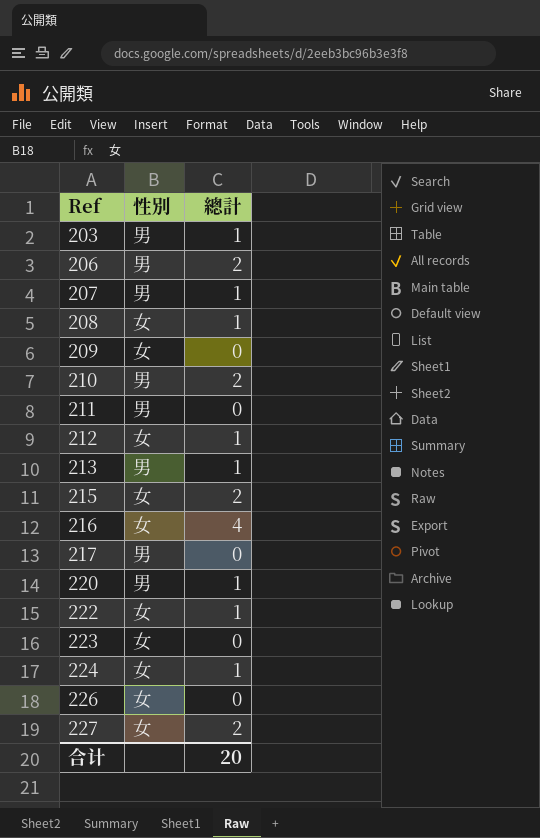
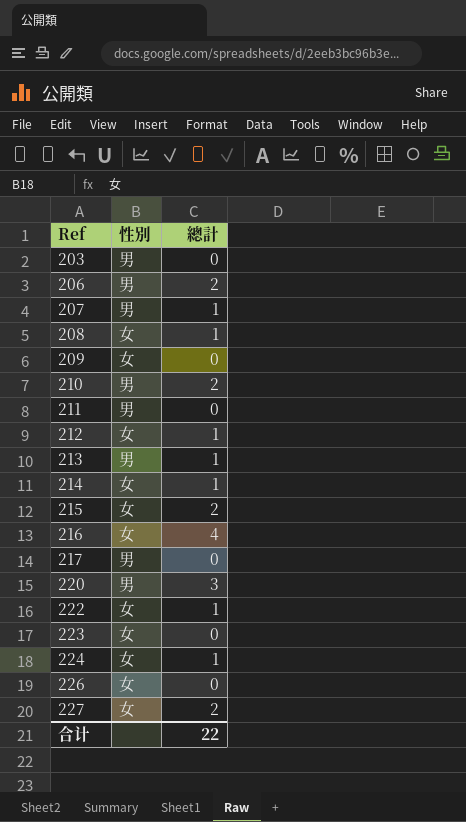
203 | 總計: 1 -> 0
row 214: none -> 女 | 1
220 | 總計: 1 -> 3
合计 | 總計: 20 -> 22

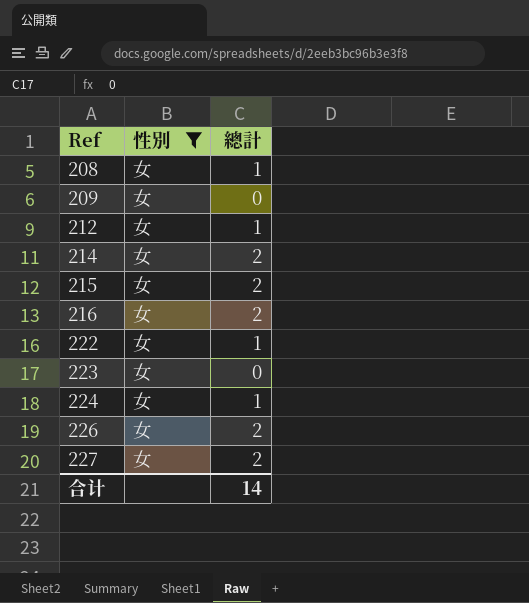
filter: none -> 性別 = 女
214 | 總計: 1 -> 2
216 | 總計: 4 -> 2
226 | 總計: 0 -> 2
合计 | 總計: 22 -> 14

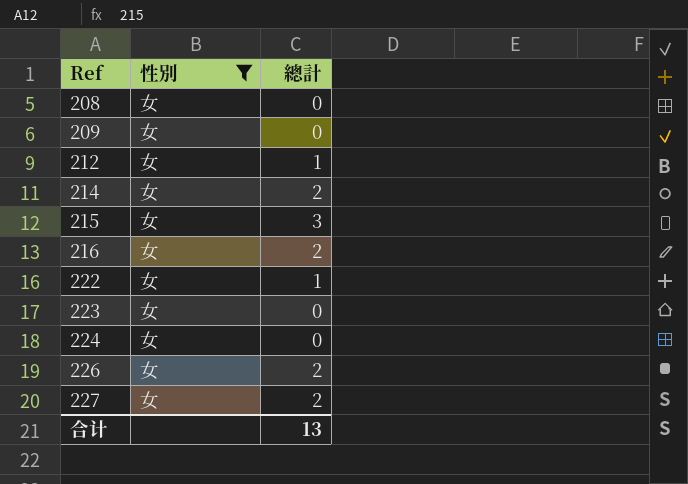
208 | 總計: 1 -> 0
215 | 總計: 2 -> 3
224 | 總計: 1 -> 0
合计 | 總計: 14 -> 13

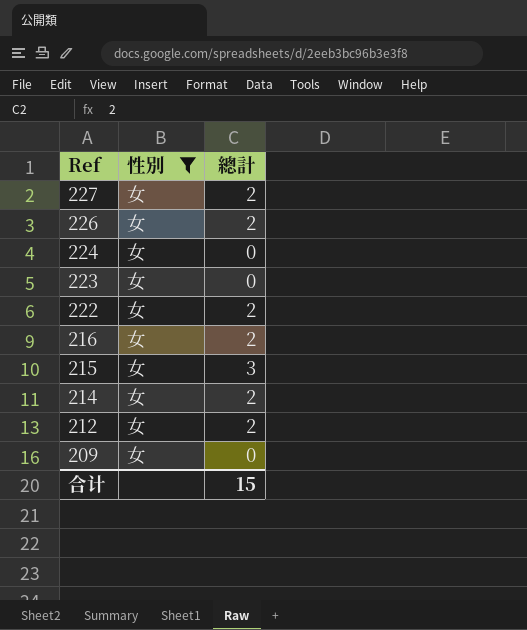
row order: Ref ascending -> Ref descending
row 208: 女 | 0 -> none
222 | 總計: 1 -> 2
212 | 總計: 1 -> 2
合计 | 總計: 13 -> 15

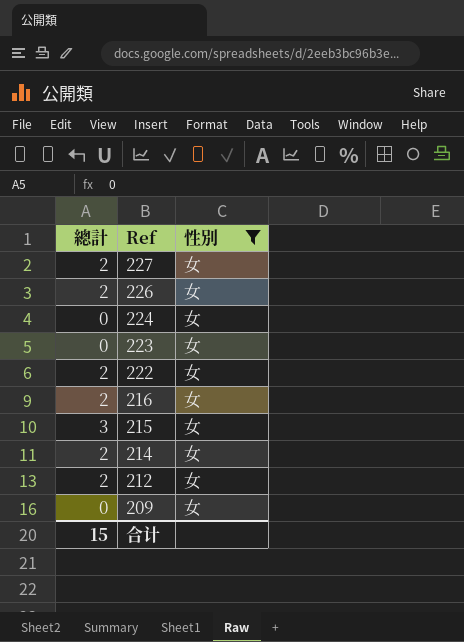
column 總計 | position: 3 -> 1

